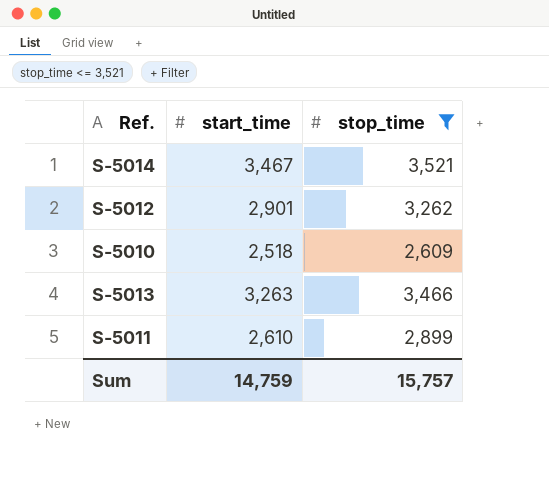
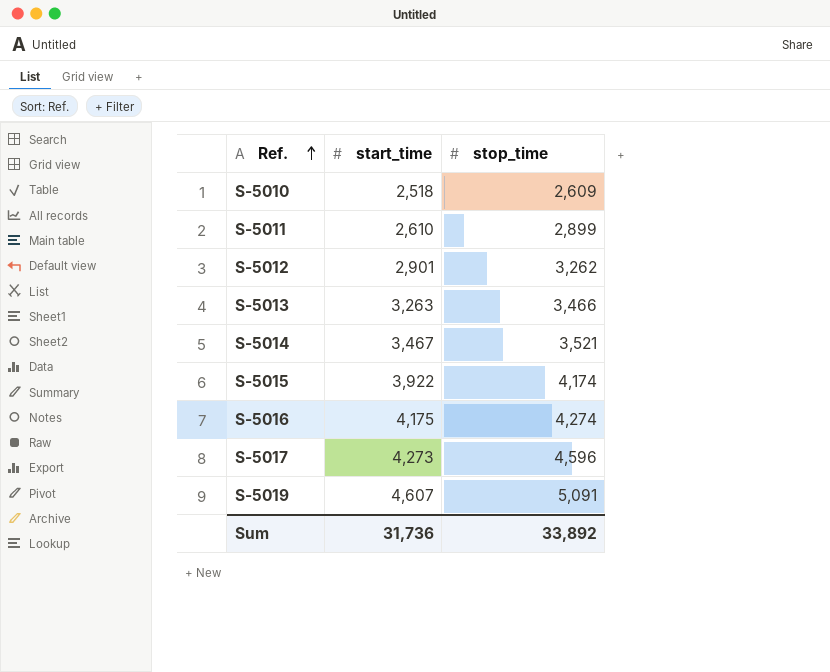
filter: stop_time <= 3,521 -> none
row order: none -> Ref. ascending
Sum | start_time: 14,759 -> 31,736
Sum | stop_time: 15,757 -> 33,892

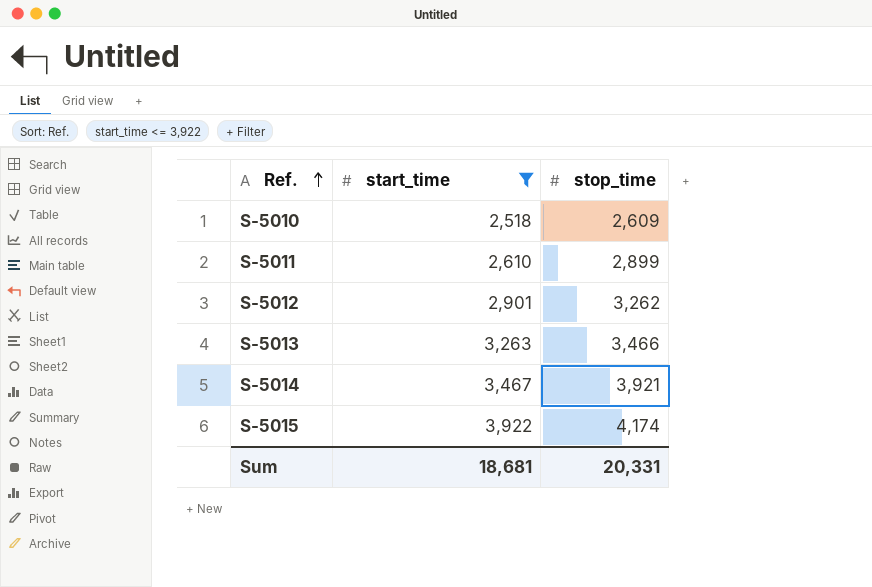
filter: none -> start_time <= 3,922
S-5014 | stop_time: 3,521 -> 3,921
Sum | start_time: 31,736 -> 18,681
Sum | stop_time: 33,892 -> 20,331

